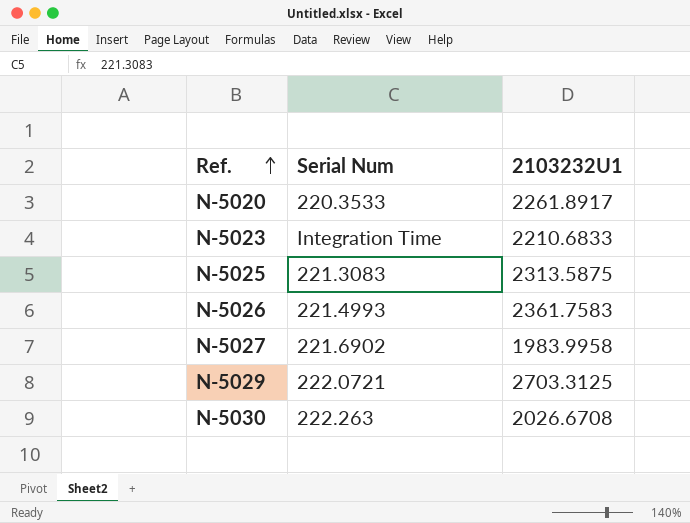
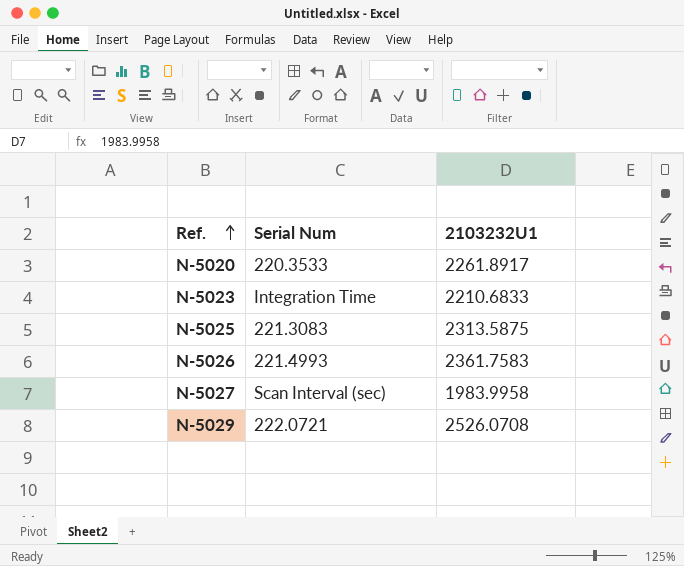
row N-5030: 222.263 | 2026.6708 -> none
N-5027 | Serial Num: 221.6902 -> Scan Interval (sec)
N-5029 | 2103232U1: 2703.3125 -> 2526.0708

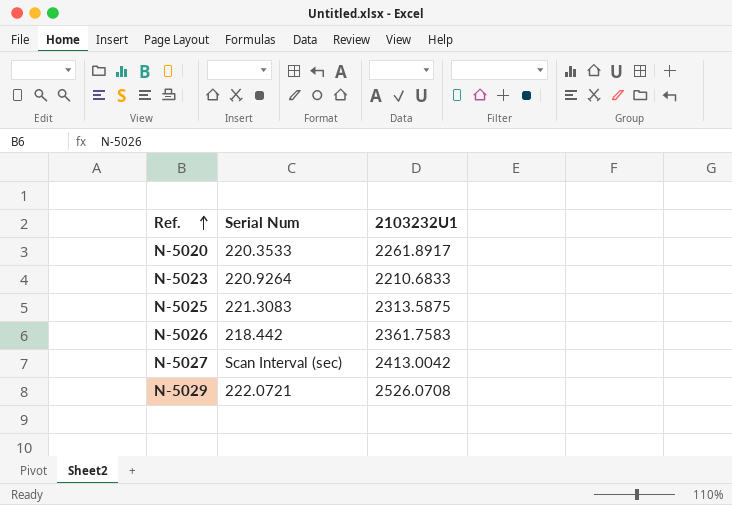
N-5023 | Serial Num: Integration Time -> 220.9264
N-5026 | Serial Num: 221.4993 -> 218.442
N-5027 | 2103232U1: 1983.9958 -> 2413.0042

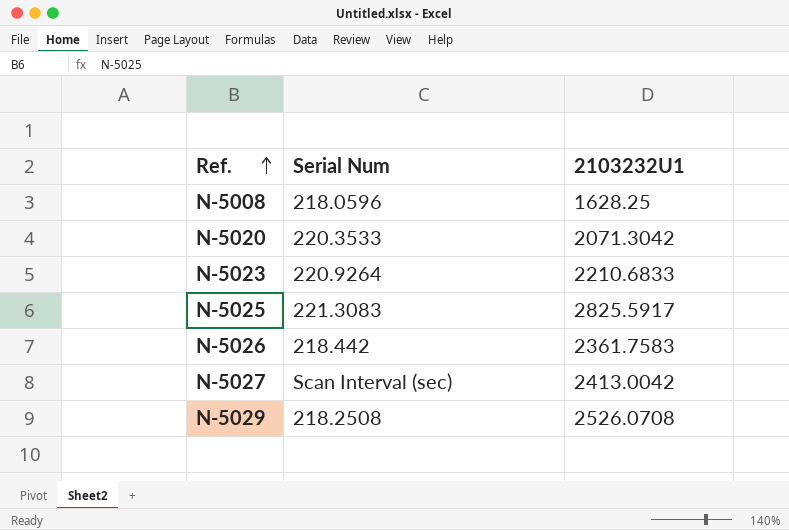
row N-5008: none -> 218.0596 | 1628.25
N-5020 | 2103232U1: 2261.8917 -> 2071.3042
N-5025 | 2103232U1: 2313.5875 -> 2825.5917
N-5029 | Serial Num: 222.0721 -> 218.2508

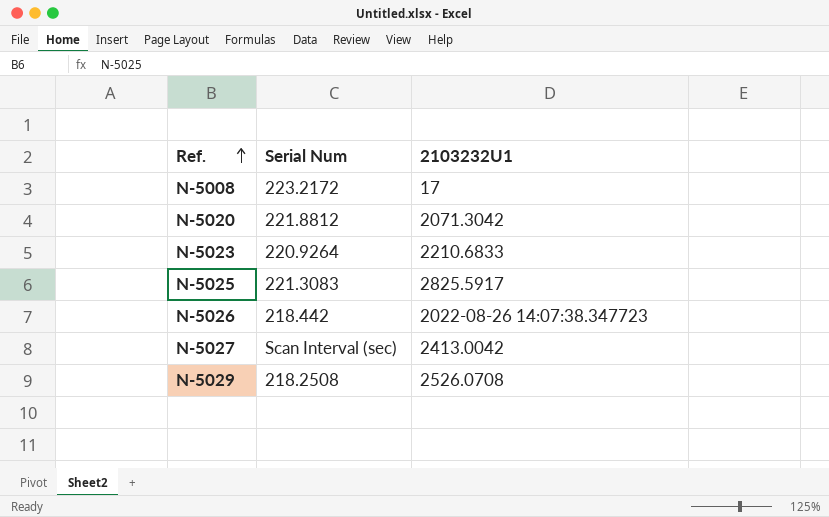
N-5008 | Serial Num: 218.0596 -> 223.2172
N-5008 | 2103232U1: 1628.25 -> 17
N-5020 | Serial Num: 220.3533 -> 221.8812
N-5026 | 2103232U1: 2361.7583 -> 2022-08-26 14:07:38.347723

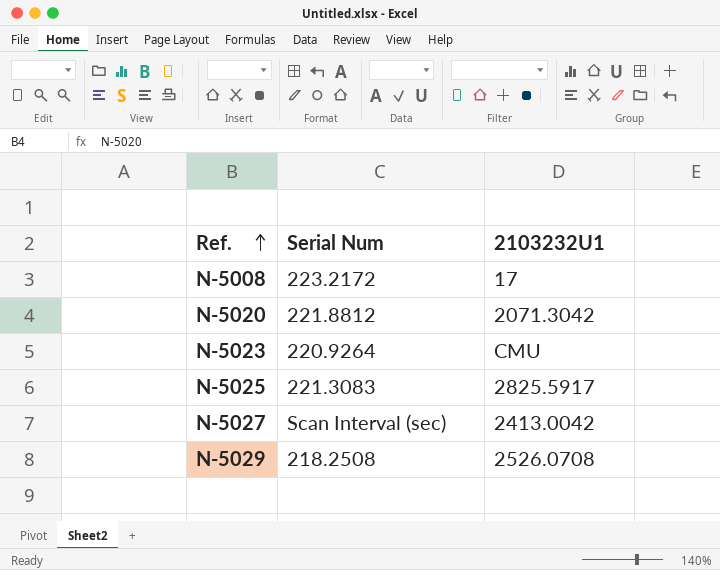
row N-5026: 218.442 | 2022-08-26 14:07:38.347723 -> none
N-5023 | 2103232U1: 2210.6833 -> CMU

